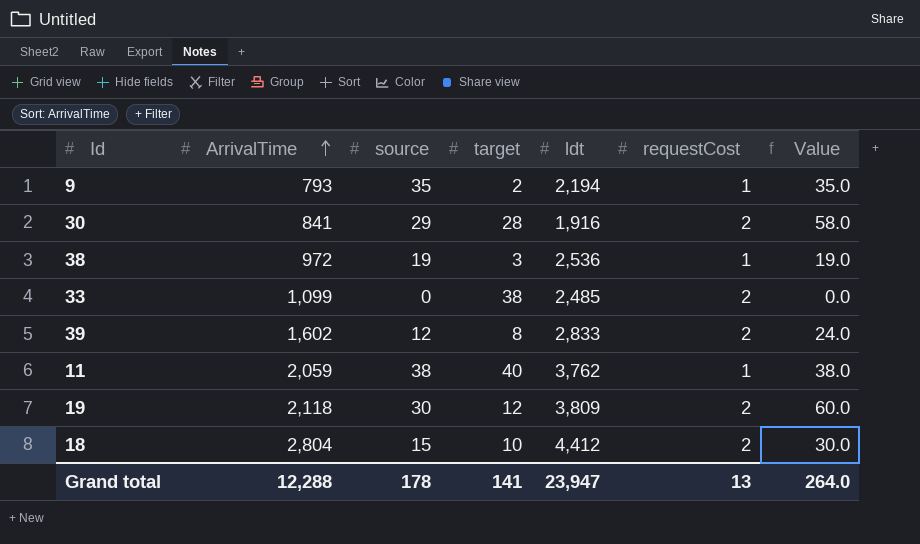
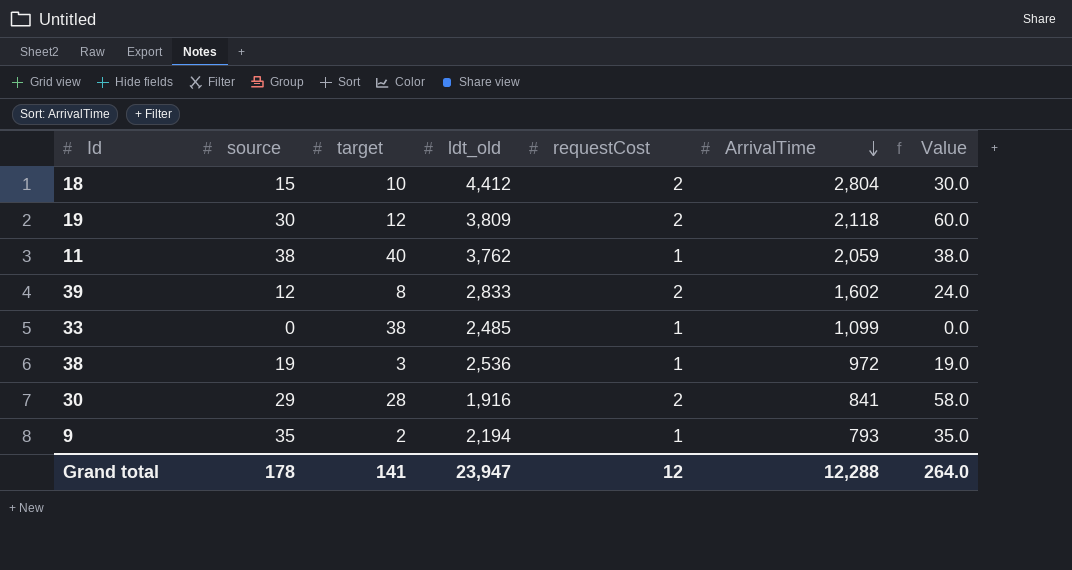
row order: ArrivalTime ascending -> ArrivalTime descending
column name: ldt -> ldt_old
column ArrivalTime | position: 2 -> 6
33 | requestCost: 2 -> 1
Grand total | requestCost: 13 -> 12

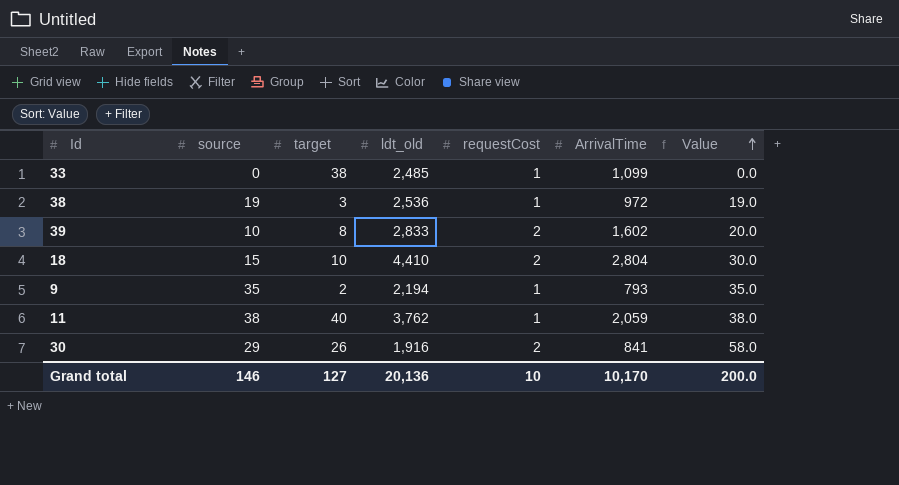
row order: ArrivalTime descending -> Value ascending
row 19: 30 | 12 | 3,809 | 2 | 2,118 | 60.0 -> none
39 | source: 12 -> 10
39 | Value: 24.0 -> 20.0
18 | ldt_old: 4,412 -> 4,410
30 | target: 28 -> 26
Grand total | source: 178 -> 146
Grand total | target: 141 -> 127
Grand total | ldt_old: 23,947 -> 20,136
Grand total | requestCost: 12 -> 10
Grand total | ArrivalTime: 12,288 -> 10,170
Grand total | Value: 264.0 -> 200.0

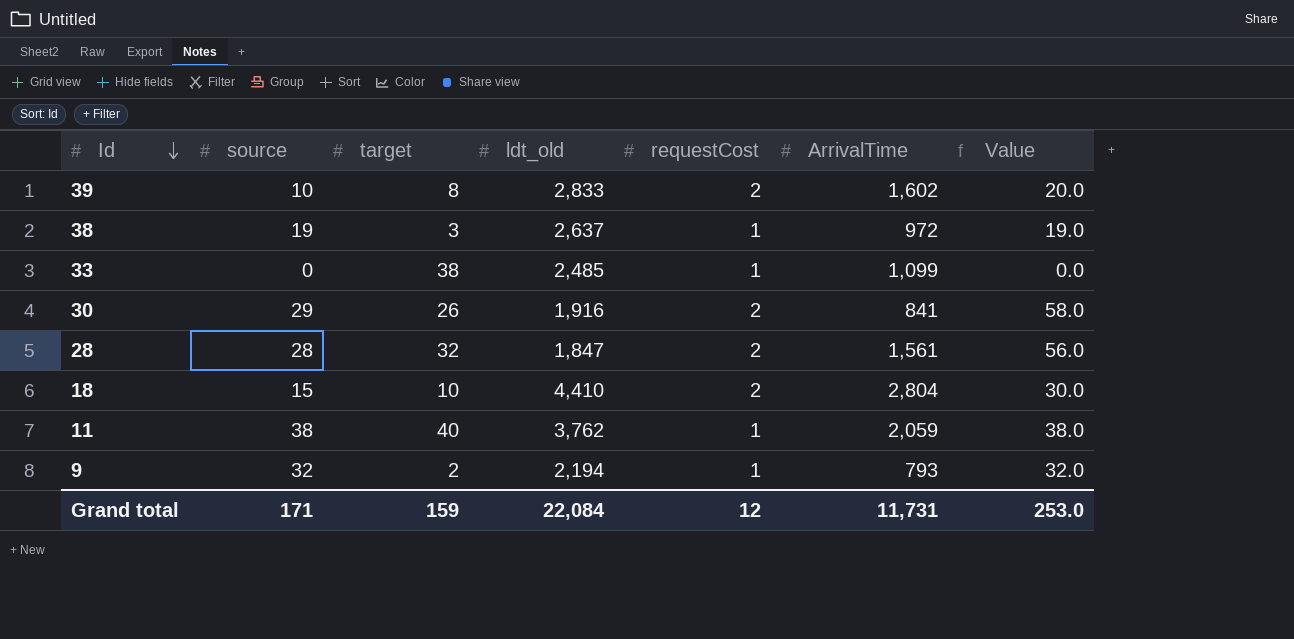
row order: Value ascending -> Id descending
38 | ldt_old: 2,536 -> 2,637
row 28: none -> 28 | 32 | 1,847 | 2 | 1,561 | 56.0
9 | source: 35 -> 32
9 | Value: 35.0 -> 32.0
Grand total | source: 146 -> 171
Grand total | target: 127 -> 159
Grand total | ldt_old: 20,136 -> 22,084
Grand total | requestCost: 10 -> 12
Grand total | ArrivalTime: 10,170 -> 11,731
Grand total | Value: 200.0 -> 253.0

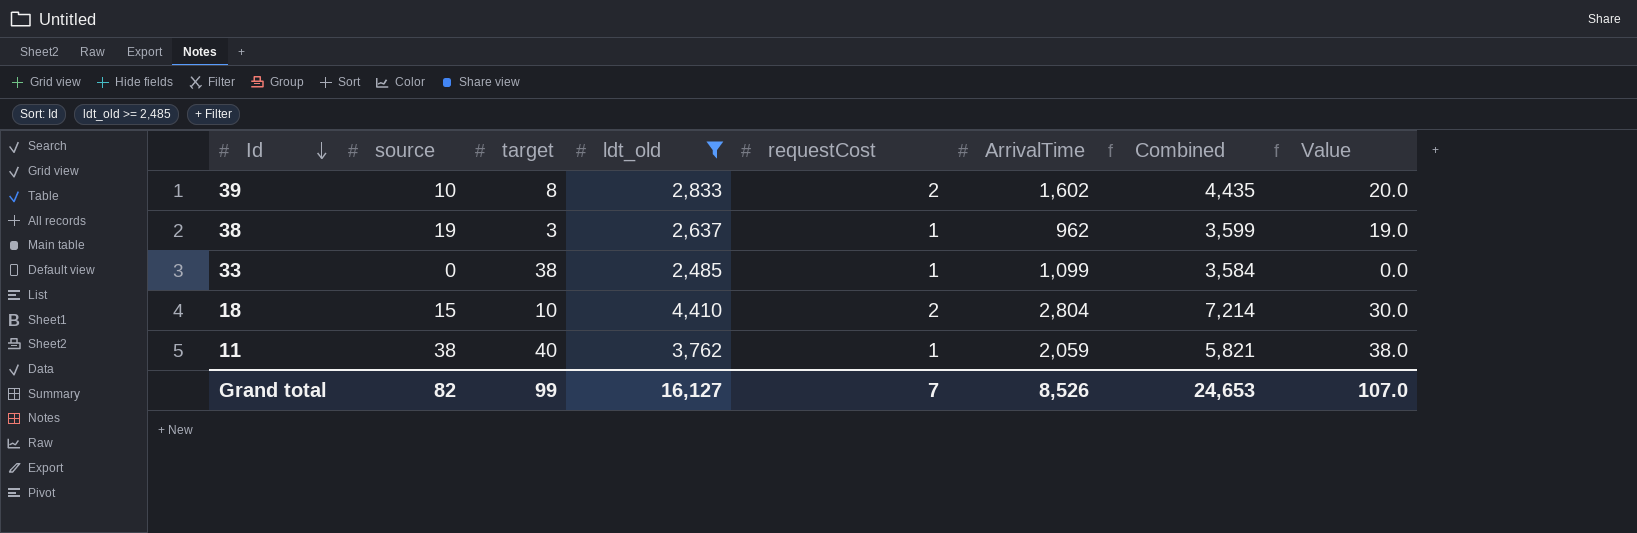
filter: none -> ldt_old >= 2,485
column Combined | formula: none -> [ldt_old] + [ArrivalTime]
38 | ArrivalTime: 972 -> 962
Grand total | source: 171 -> 82
Grand total | target: 159 -> 99
Grand total | ldt_old: 22,084 -> 16,127
Grand total | requestCost: 12 -> 7
Grand total | ArrivalTime: 11,731 -> 8,526
Grand total | Value: 253.0 -> 107.0

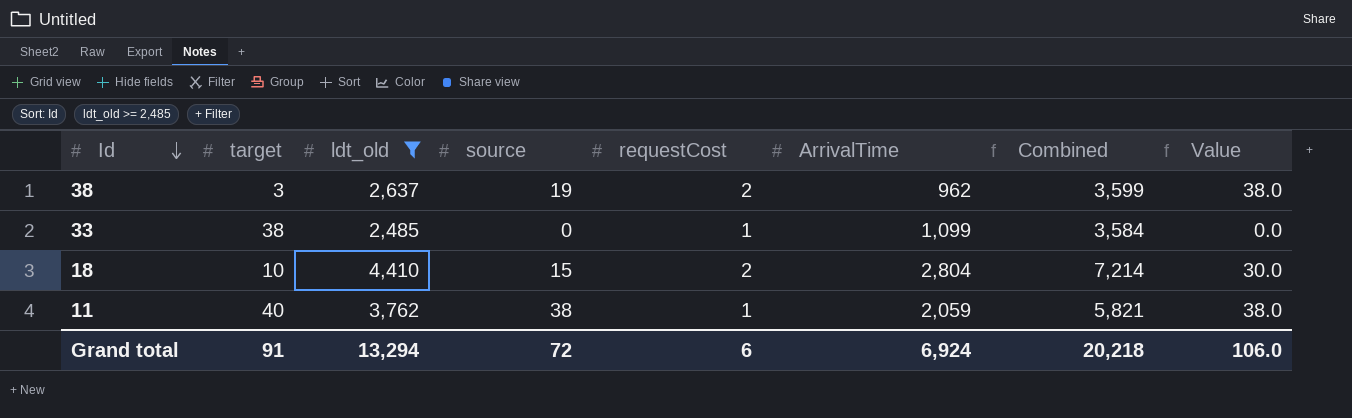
column source | position: 2 -> 4
row 39: 10 | 8 | 2,833 | 2 | 1,602 | 4,435 | 20.0 -> none
38 | requestCost: 1 -> 2
38 | Value: 19.0 -> 38.0
Grand total | target: 99 -> 91
Grand total | ldt_old: 16,127 -> 13,294
Grand total | source: 82 -> 72
Grand total | requestCost: 7 -> 6
Grand total | ArrivalTime: 8,526 -> 6,924
Grand total | Combined: 24,653 -> 20,218
Grand total | Value: 107.0 -> 106.0

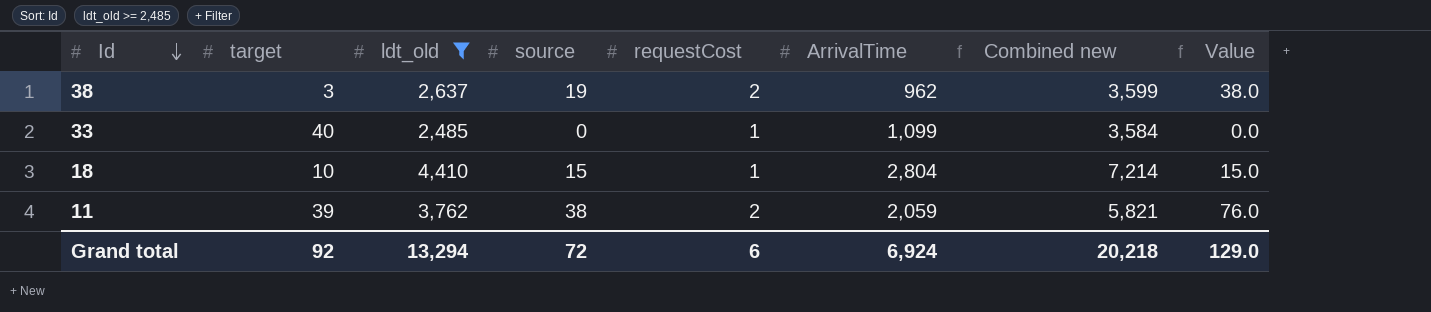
column name: Combined -> Combined new
33 | target: 38 -> 40
18 | requestCost: 2 -> 1
18 | Value: 30.0 -> 15.0
11 | target: 40 -> 39
11 | requestCost: 1 -> 2
11 | Value: 38.0 -> 76.0
Grand total | target: 91 -> 92
Grand total | Value: 106.0 -> 129.0

